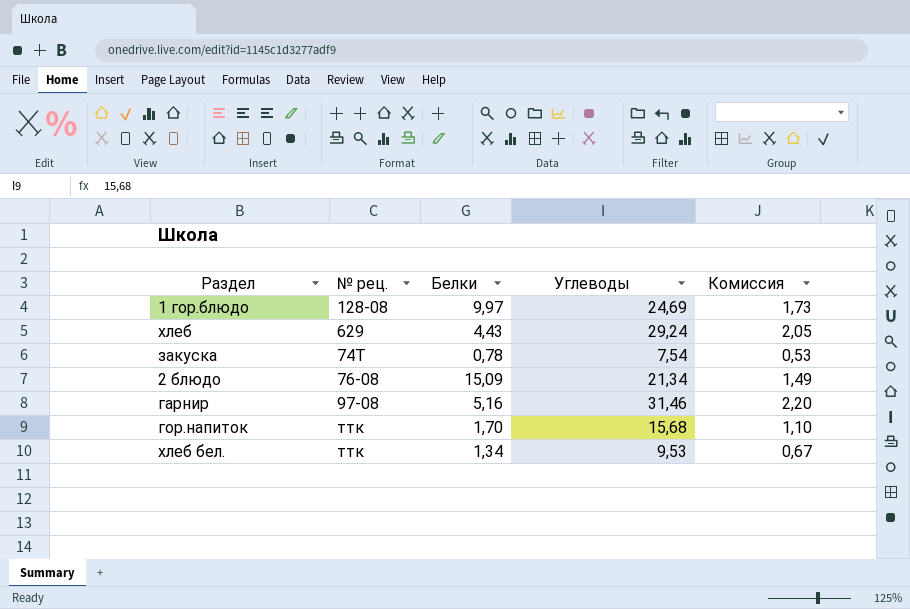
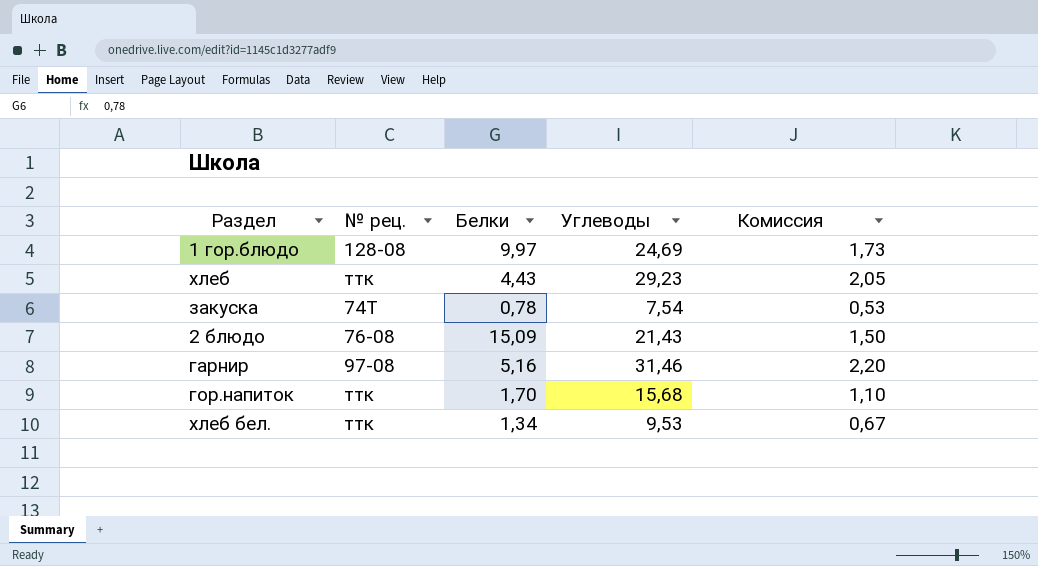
хлеб | № рец.: 629 -> ттк
хлеб | Углеводы: 29,24 -> 29,23
2 блюдо | Углеводы: 21,34 -> 21,43
2 блюдо | Комиссия: 1,49 -> 1,50

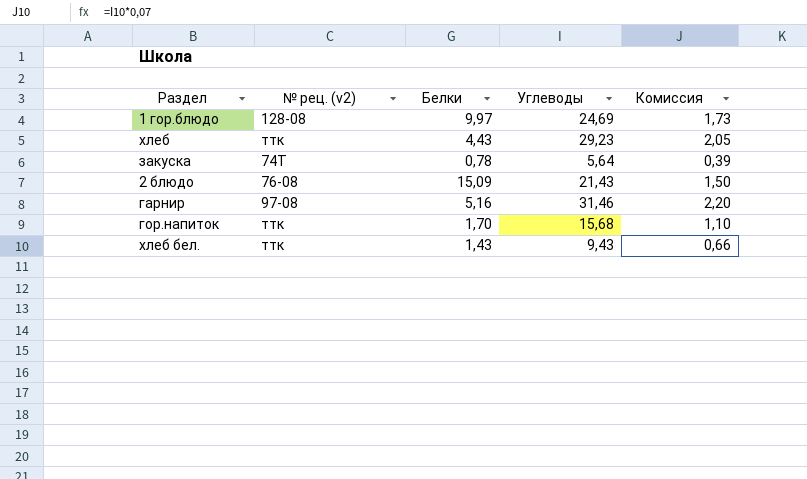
column name: № рец. -> № рец. (v2)
закуска | Углеводы: 7,54 -> 5,64
закуска | Комиссия: 0,53 -> 0,39
хлеб бел. | Белки: 1,34 -> 1,43
хлеб бел. | Углеводы: 9,53 -> 9,43
хлеб бел. | Комиссия: 0,67 -> 0,66

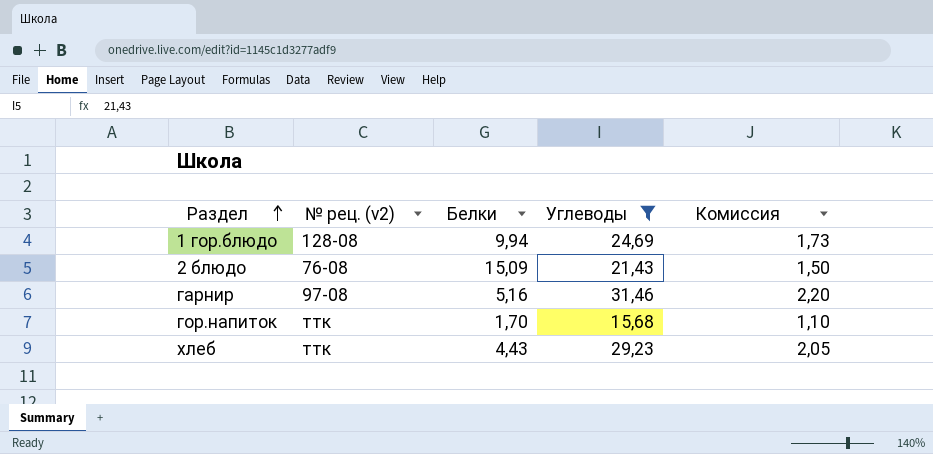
filter: none -> Углеводы >= 15,68
row order: none -> Раздел ascending
1 гор.блюдо | Белки: 9,97 -> 9,94

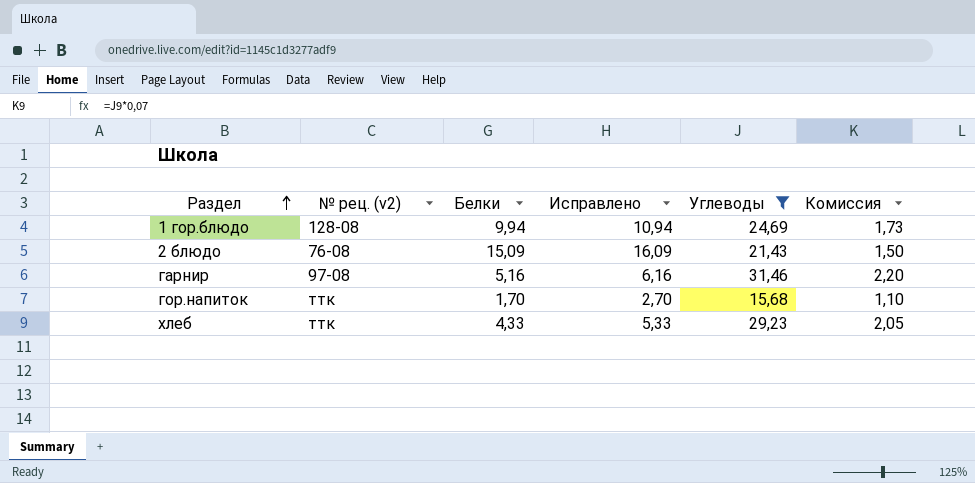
column Исправлено | formula: none -> [Белки] + 1
хлеб | Белки: 4,43 -> 4,33

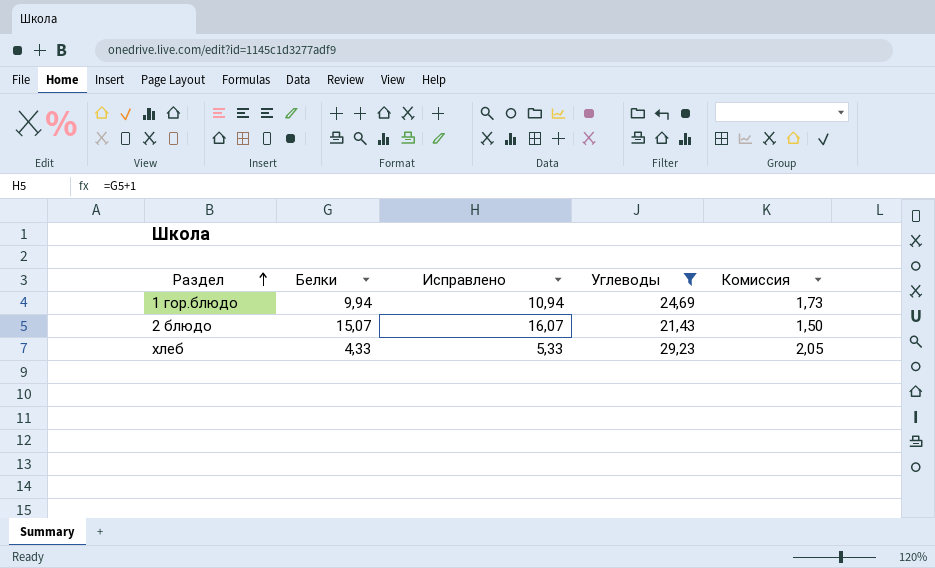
column № рец. (v2) | position: 2 -> none
row гарнир: 97-08 | 5,16 | 6,16 | 31,46 | 2,20 -> none
row гор.напиток: ттк | 1,70 | 2,70 | 15,68 | 1,10 -> none
2 блюдо | Белки: 15,09 -> 15,07
2 блюдо | Исправлено: 16,09 -> 16,07

